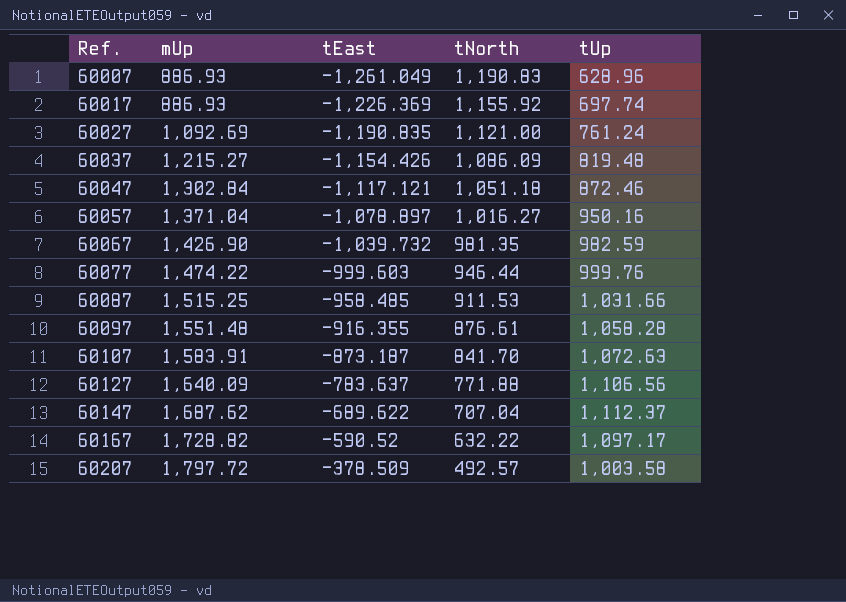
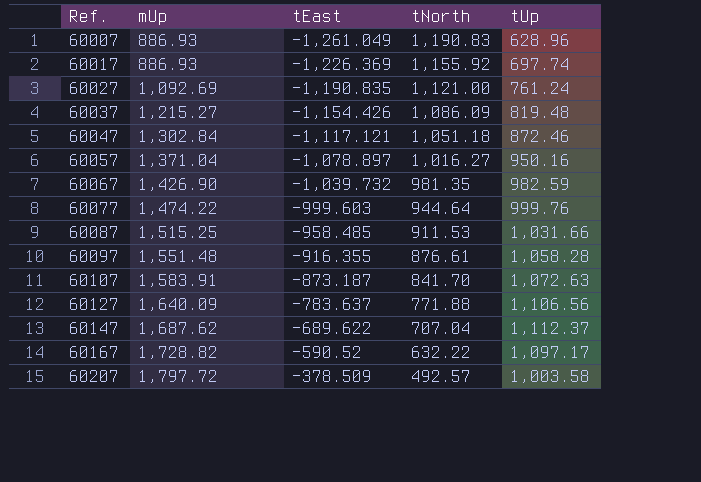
60077 | tNorth: 946.44 -> 944.64

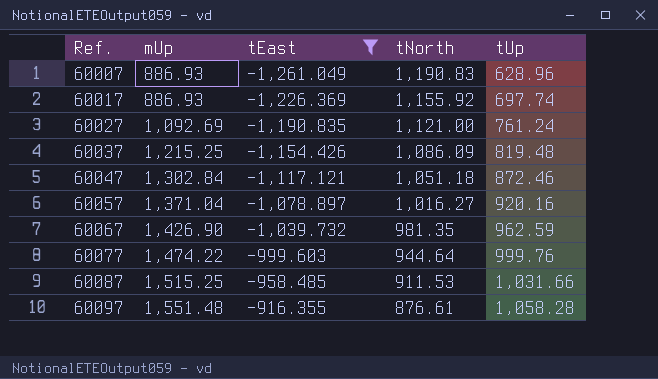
filter: none -> tEast <= -916.355
60037 | mUp: 1,215.27 -> 1,215.25
60057 | tUp: 950.16 -> 920.16
60067 | tUp: 982.59 -> 962.59

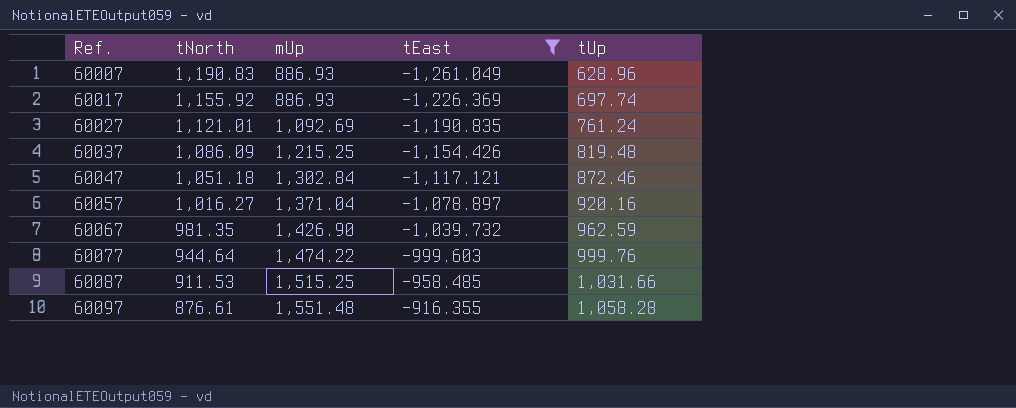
column tNorth | position: 4 -> 2
60027 | tNorth: 1,121.00 -> 1,121.01

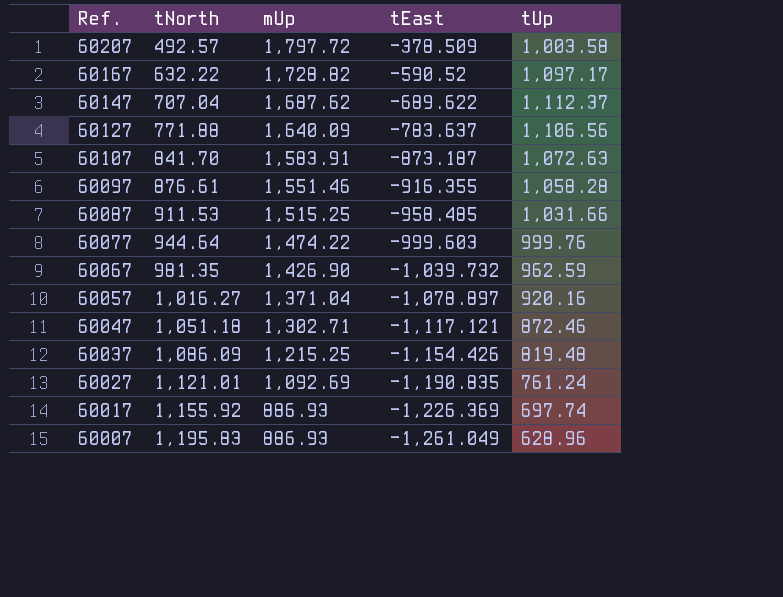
filter: tEast <= -916.355 -> none
row order: Ref. ascending -> Ref. descending
60097 | mUp: 1,551.48 -> 1,551.46
60047 | mUp: 1,302.84 -> 1,302.71
60007 | tNorth: 1,190.83 -> 1,195.83

